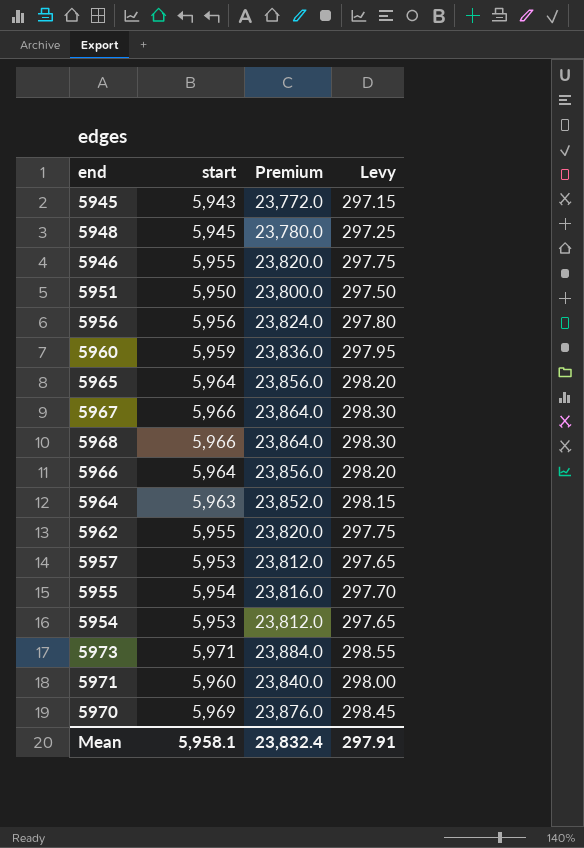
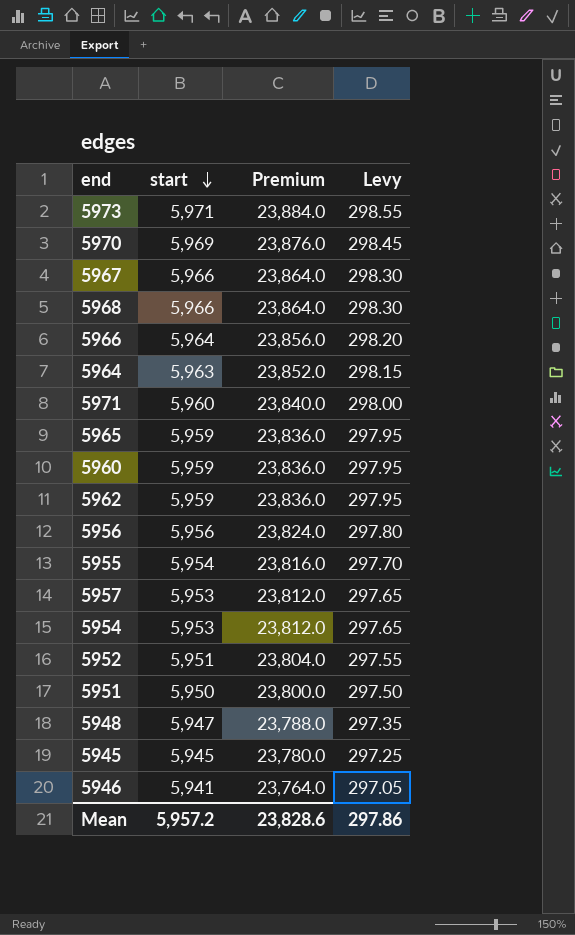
row order: none -> start descending
5965 | start: 5,964 -> 5,959
5965 | Premium: 23,856.0 -> 23,836.0
5965 | Levy: 298.20 -> 297.95
5962 | start: 5,955 -> 5,959
5962 | Premium: 23,820.0 -> 23,836.0
5962 | Levy: 297.75 -> 297.95
row 5952: none -> 5,951 | 23,804.0 | 297.55
5948 | start: 5,945 -> 5,947
5948 | Premium: 23,780.0 -> 23,788.0
5948 | Levy: 297.25 -> 297.35
5945 | start: 5,943 -> 5,945
5945 | Premium: 23,772.0 -> 23,780.0
5945 | Levy: 297.15 -> 297.25
5946 | start: 5,955 -> 5,941
5946 | Premium: 23,820.0 -> 23,764.0
5946 | Levy: 297.75 -> 297.05
Mean | start: 5,958.1 -> 5,957.2
Mean | Premium: 23,832.4 -> 23,828.6
Mean | Levy: 297.91 -> 297.86

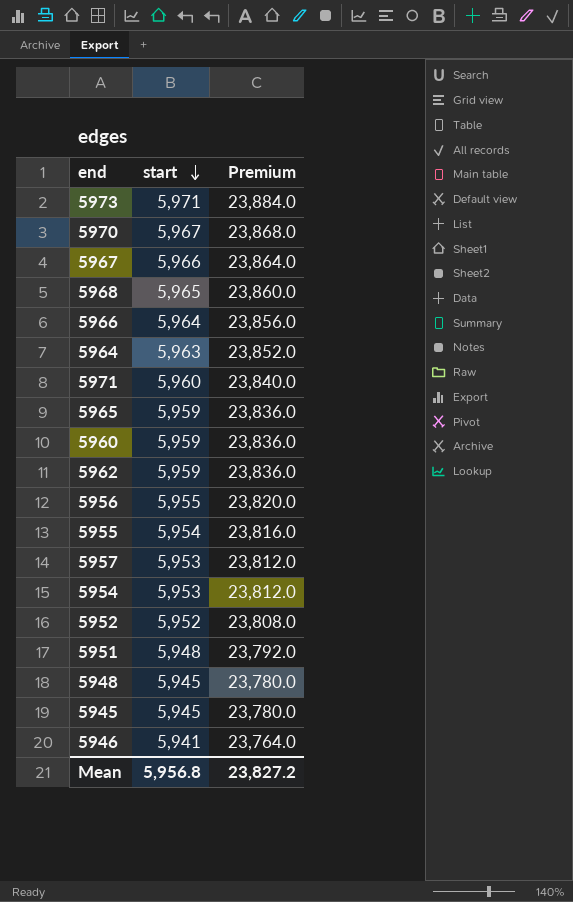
column Levy | formula: [start] * 0.05 -> none
5970 | start: 5,969 -> 5,967
5970 | Premium: 23,876.0 -> 23,868.0
5968 | start: 5,966 -> 5,965
5968 | Premium: 23,864.0 -> 23,860.0
5956 | start: 5,956 -> 5,955
5956 | Premium: 23,824.0 -> 23,820.0
5952 | start: 5,951 -> 5,952
5952 | Premium: 23,804.0 -> 23,808.0
5951 | start: 5,950 -> 5,948
5951 | Premium: 23,800.0 -> 23,792.0
5948 | start: 5,947 -> 5,945
5948 | Premium: 23,788.0 -> 23,780.0
Mean | start: 5,957.2 -> 5,956.8
Mean | Premium: 23,828.6 -> 23,827.2

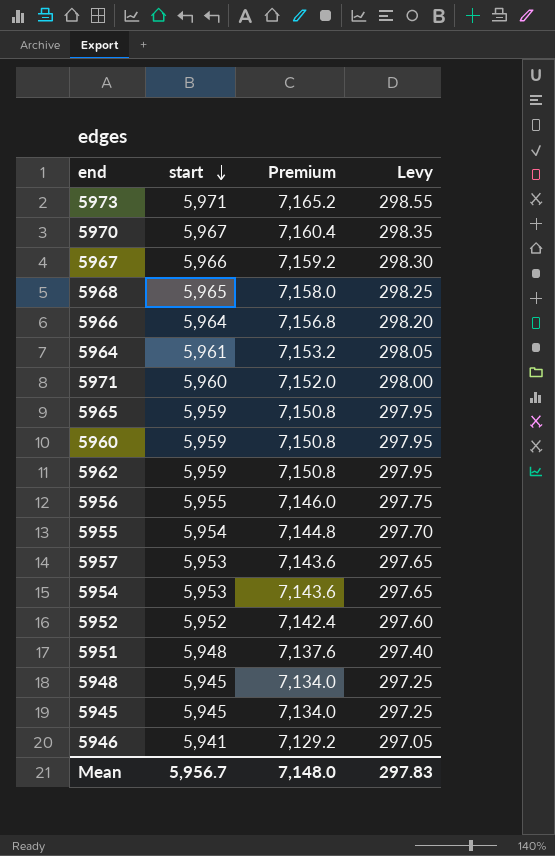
column Premium | formula: [start] * 4 -> [start] * 1.2
column Levy | formula: none -> [start] * 0.05
5964 | start: 5,963 -> 5,961
Mean | start: 5,956.8 -> 5,956.7
Mean | Premium: 23,827.2 -> 7,148.0

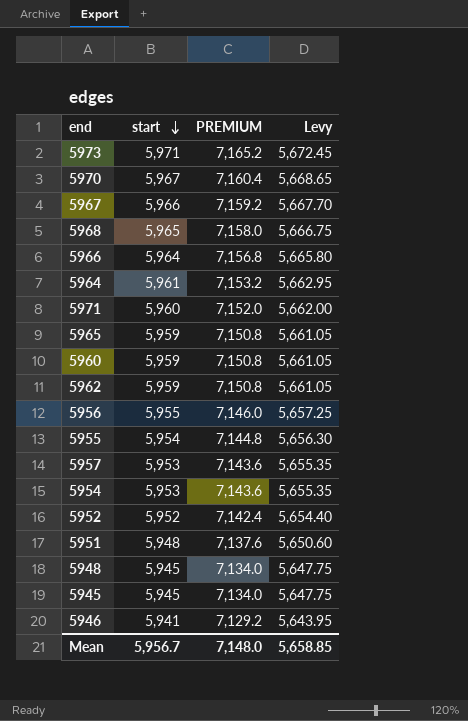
column name: Premium -> PREMIUM
column Levy | formula: [start] * 0.05 -> [start] * 0.95
Mean | Levy: 297.83 -> 5,658.85

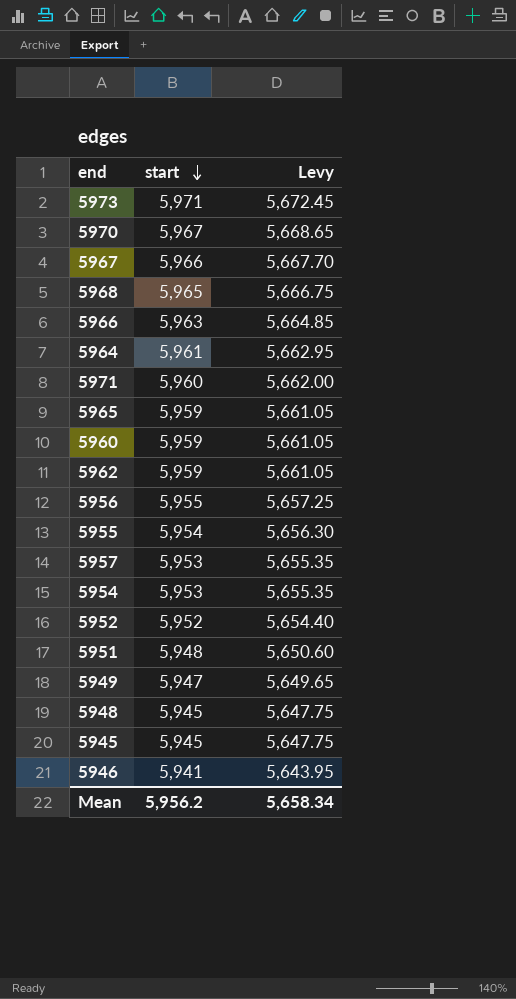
column PREMIUM | formula: [start] * 1.2 -> none
5966 | start: 5,964 -> 5,963
5966 | Levy: 5,665.80 -> 5,664.85
row 5949: none -> 5,947 | 5,649.65
Mean | start: 5,956.7 -> 5,956.2
Mean | Levy: 5,658.85 -> 5,658.34

